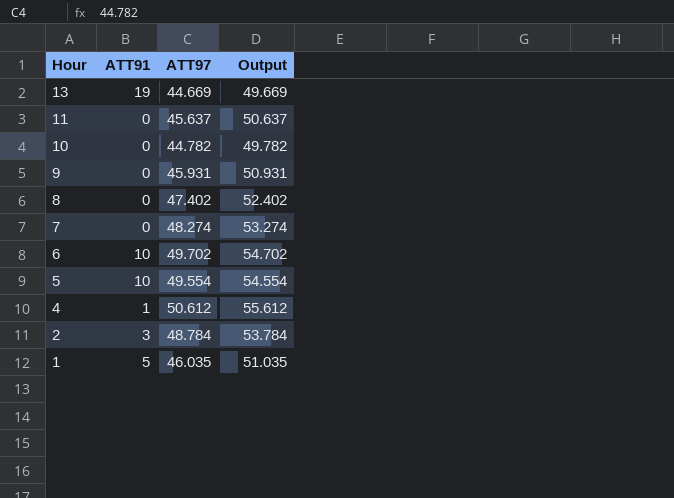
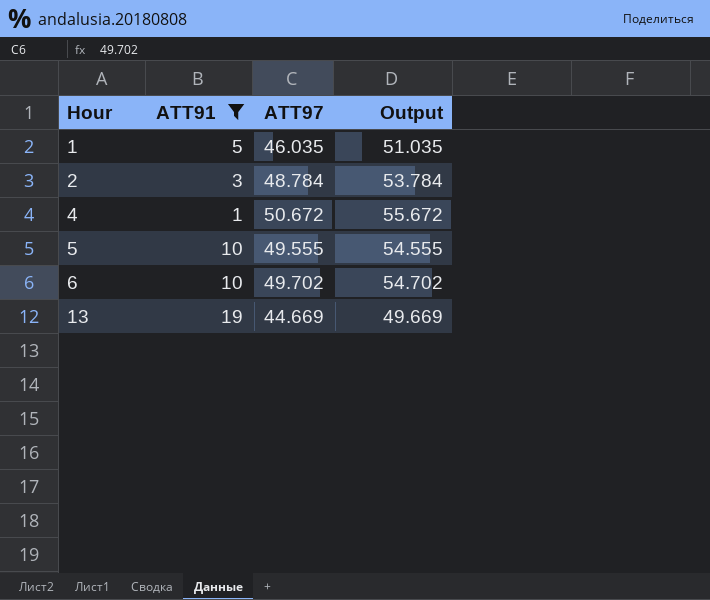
filter: none -> ATT91 != 0
row order: Hour descending -> Hour ascending
4 | ATT97: 50.612 -> 50.672
4 | Output: 55.612 -> 55.672
5 | ATT97: 49.554 -> 49.555
5 | Output: 54.554 -> 54.555

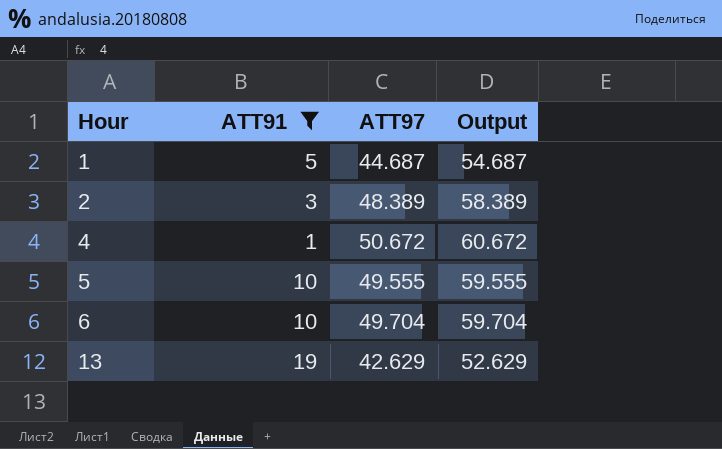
column Output | formula: [ATT97] + 5 -> [ATT97] + 10
1 | ATT97: 46.035 -> 44.687
2 | ATT97: 48.784 -> 48.389
6 | ATT97: 49.702 -> 49.704
13 | ATT97: 44.669 -> 42.629

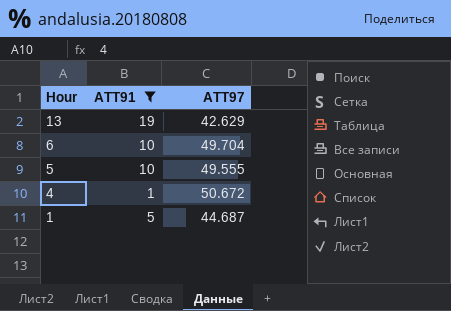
row order: Hour ascending -> Hour descending
column Output | formula: [ATT97] + 10 -> none
row 2: 3 | 48.389 | 58.389 -> none

